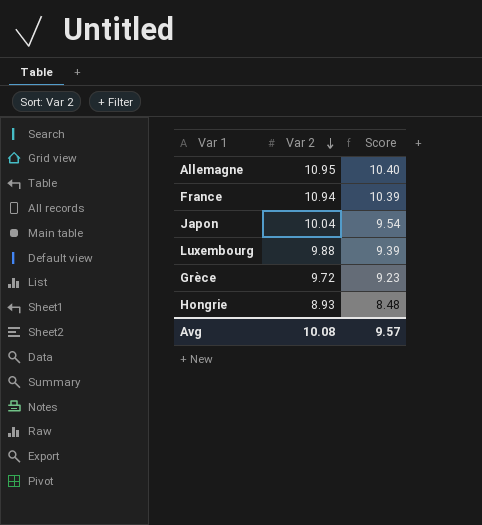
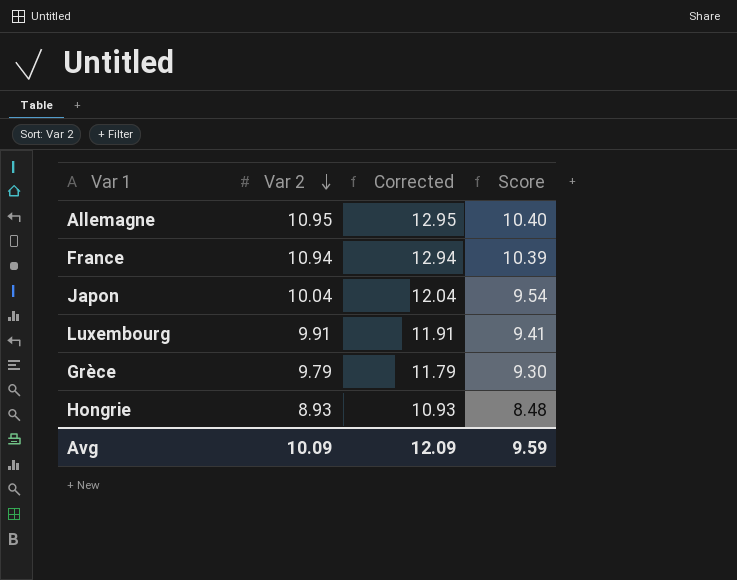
column Corrected | formula: none -> [Var 2] + 2
Luxembourg | Var 2: 9.88 -> 9.91
Luxembourg | Score: 9.39 -> 9.41
Grèce | Var 2: 9.72 -> 9.79
Grèce | Score: 9.23 -> 9.30
Avg | Var 2: 10.08 -> 10.09
Avg | Score: 9.57 -> 9.59

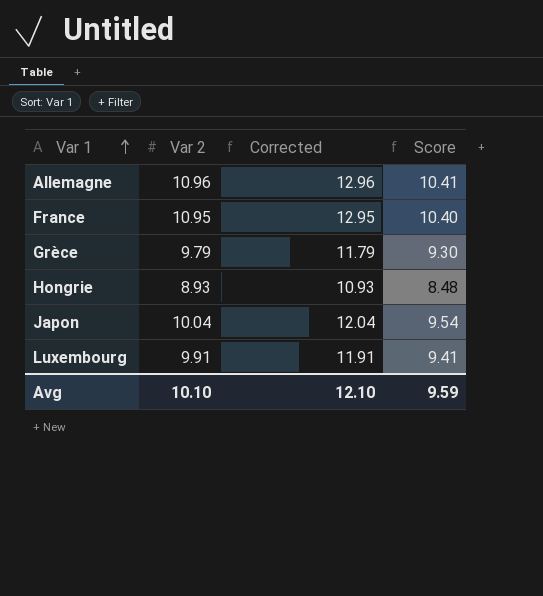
row order: Var 2 descending -> Var 1 ascending
Allemagne | Var 2: 10.95 -> 10.96
Allemagne | Corrected: 12.95 -> 12.96
Allemagne | Score: 10.40 -> 10.41
France | Var 2: 10.94 -> 10.95
France | Corrected: 12.94 -> 12.95
France | Score: 10.39 -> 10.40
Avg | Var 2: 10.09 -> 10.10
Avg | Corrected: 12.09 -> 12.10

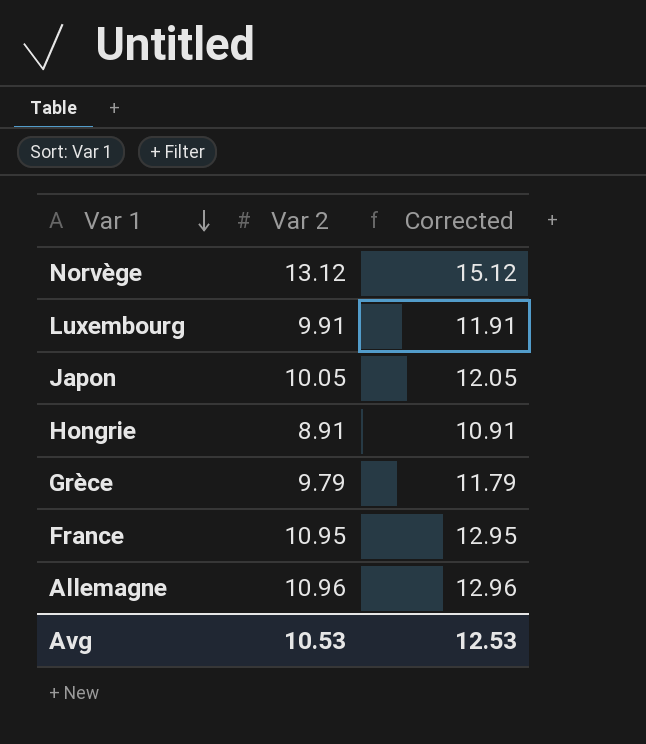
row order: Var 1 ascending -> Var 1 descending
column Score | formula: [Var 2] * 0.95 -> none
row Norvège: none -> 13.12 | 15.12
Japon | Var 2: 10.04 -> 10.05
Japon | Corrected: 12.04 -> 12.05
Hongrie | Var 2: 8.93 -> 8.91
Hongrie | Corrected: 10.93 -> 10.91
Avg | Var 2: 10.10 -> 10.53
Avg | Corrected: 12.10 -> 12.53

